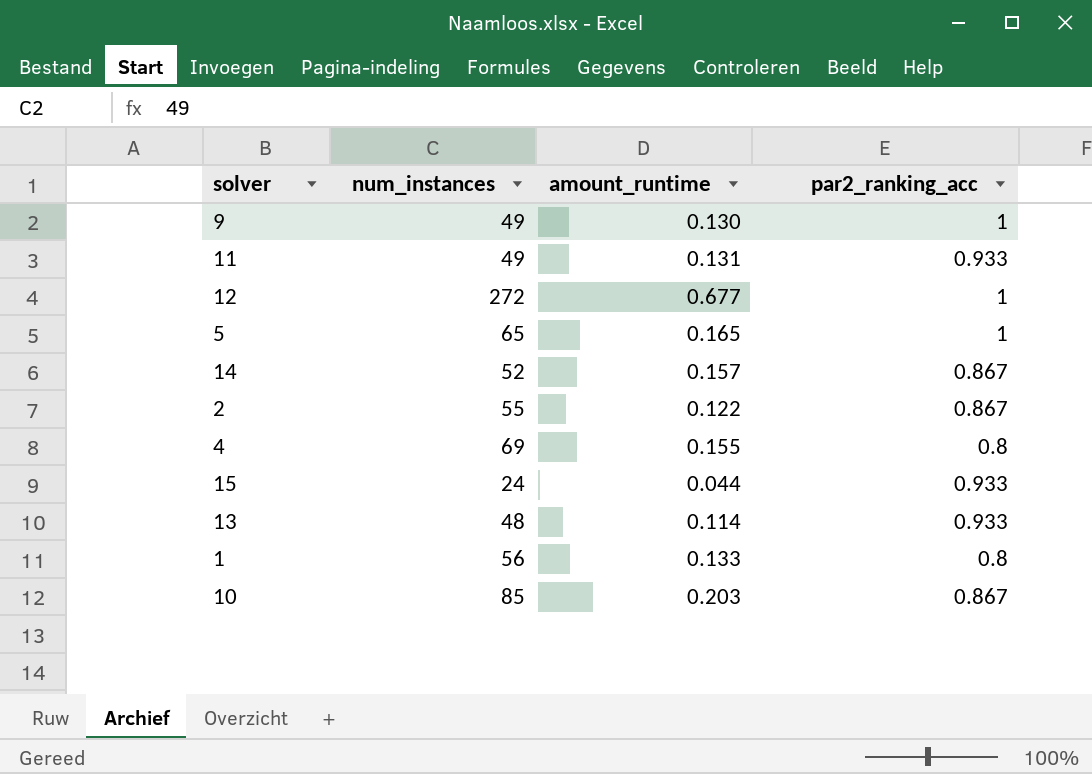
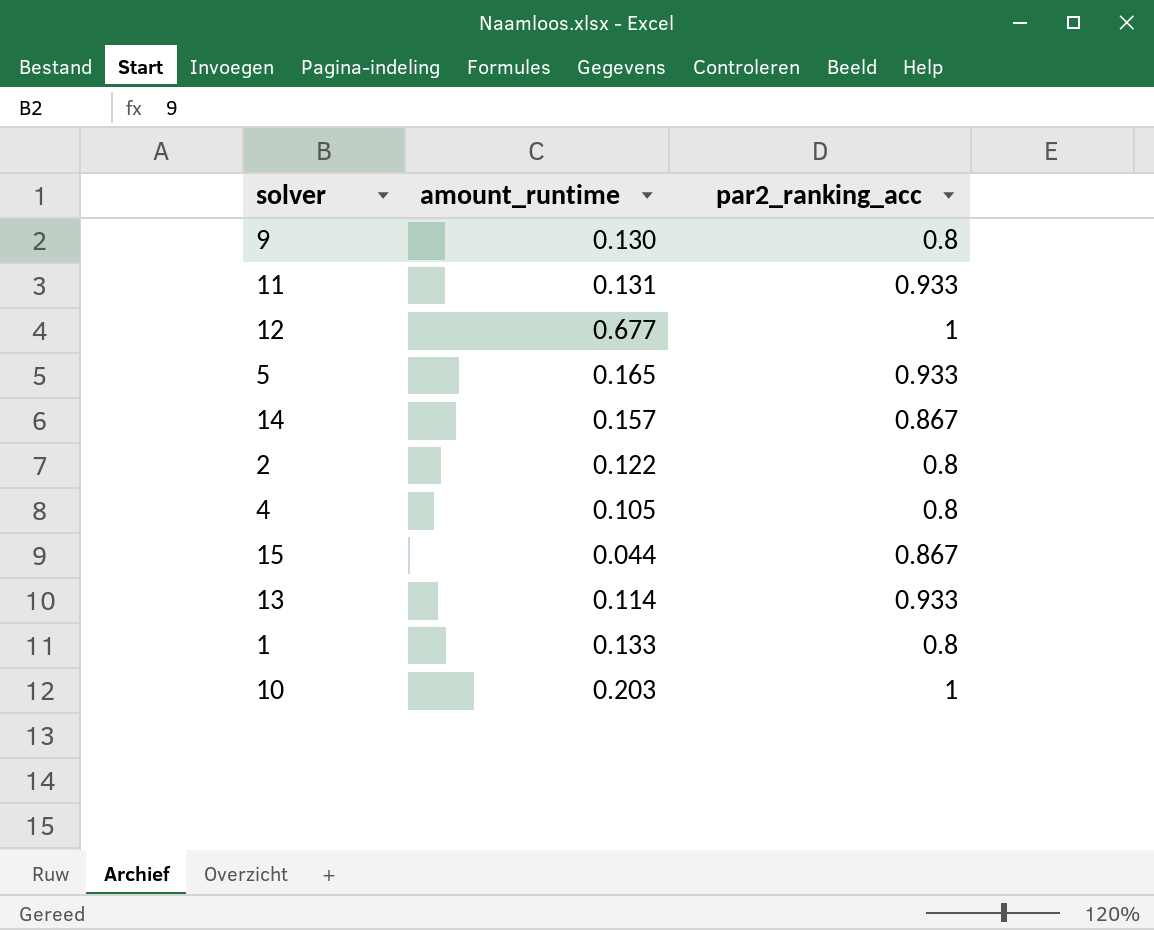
column num_instances | position: 2 -> none
9 | par2_ranking_acc: 1 -> 0.8
5 | par2_ranking_acc: 1 -> 0.933
2 | par2_ranking_acc: 0.867 -> 0.8
4 | amount_runtime: 0.155 -> 0.105
15 | par2_ranking_acc: 0.933 -> 0.867
10 | par2_ranking_acc: 0.867 -> 1

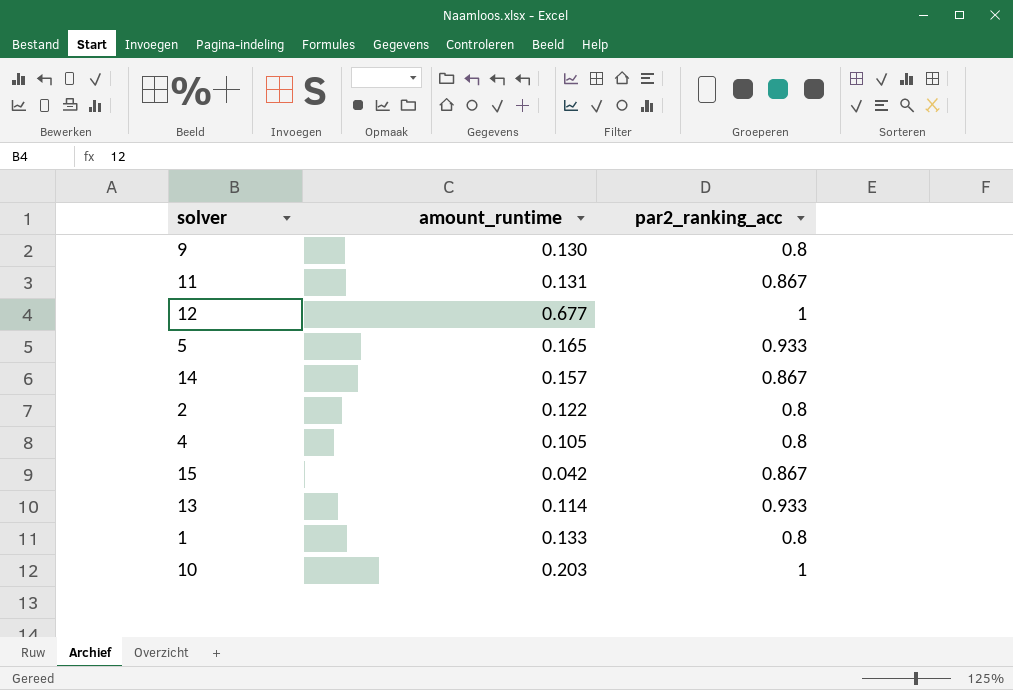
11 | par2_ranking_acc: 0.933 -> 0.867
15 | amount_runtime: 0.044 -> 0.042

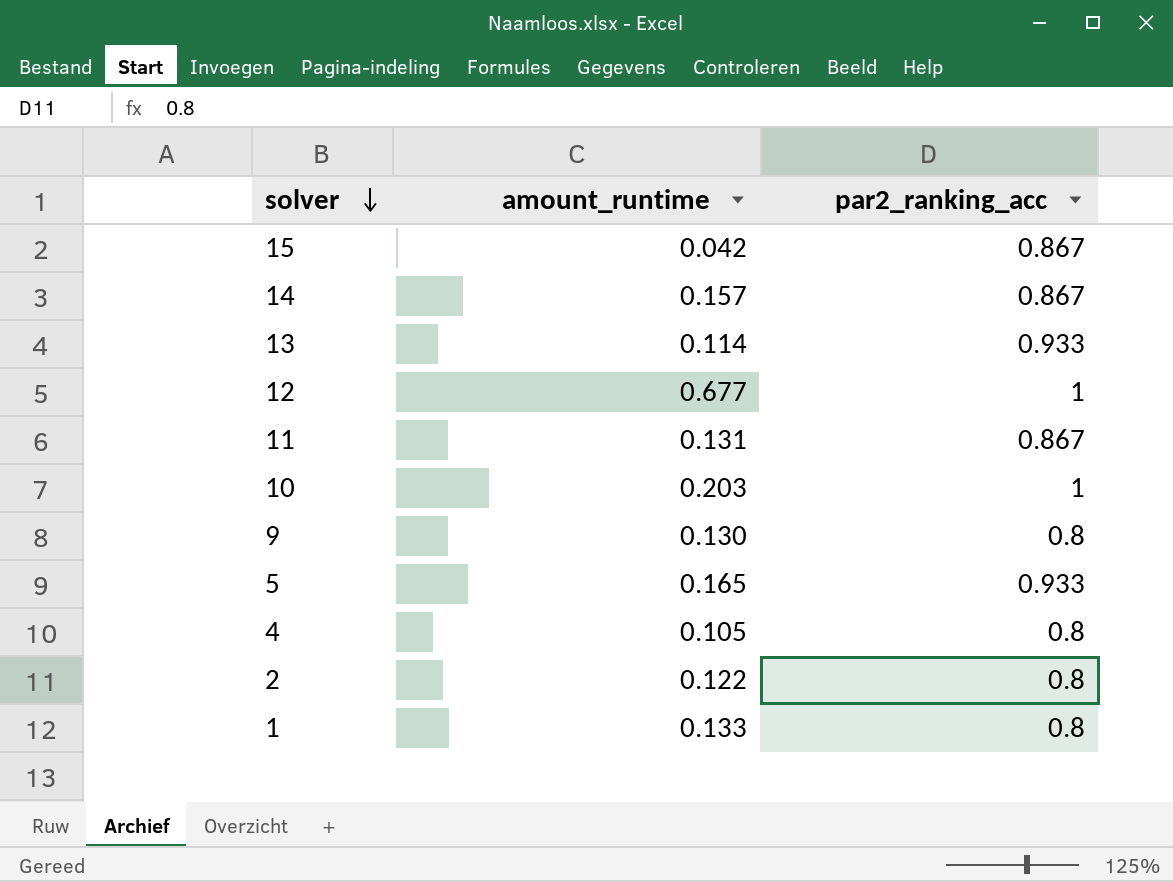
row order: none -> solver descending

